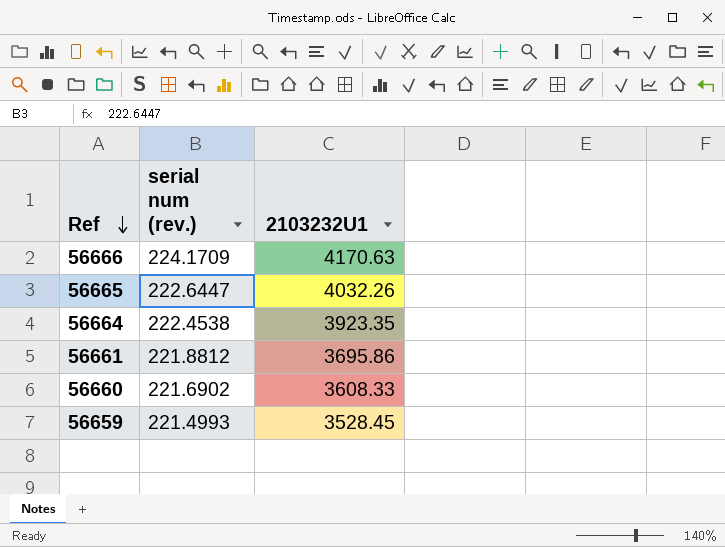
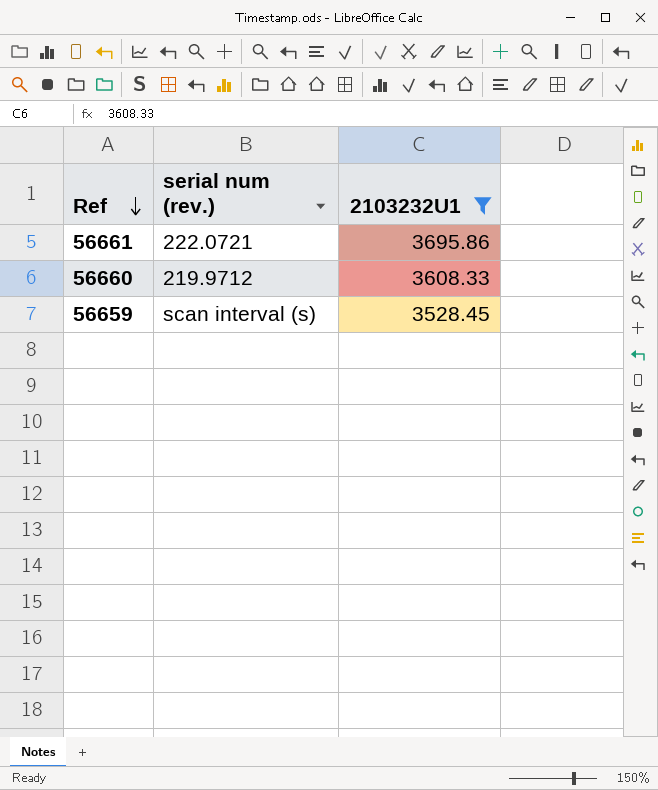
filter: none -> 2103232U1 <= 3695.86
56661 | serial num (rev.): 221.8812 -> 222.0721
56660 | serial num (rev.): 221.6902 -> 219.9712
56659 | serial num (rev.): 221.4993 -> scan interval (s)

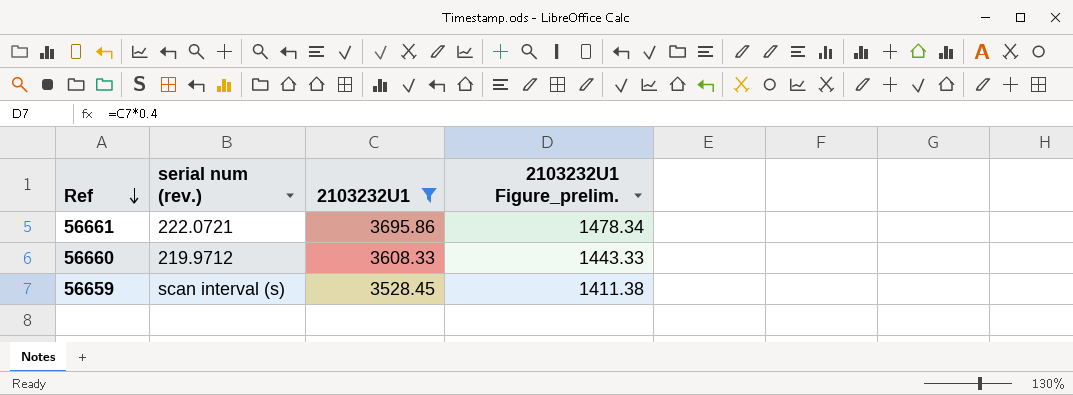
column 2103232U1 Figure_prelim. | formula: none -> [2103232U1] * 0.4

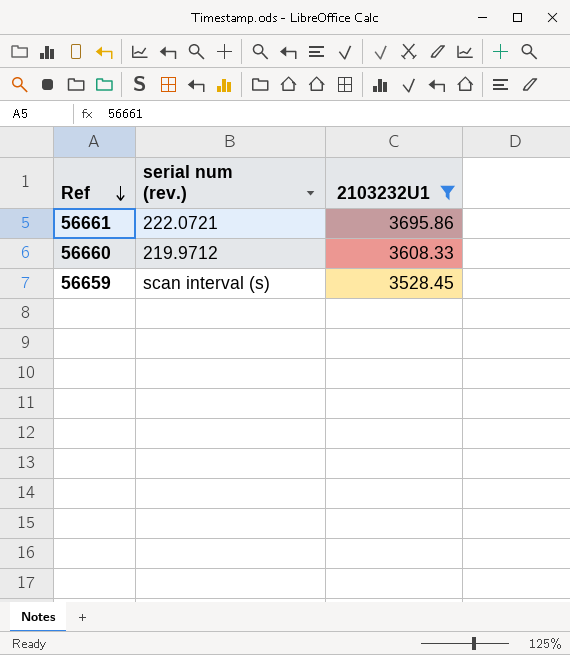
column 2103232U1 Figure_prelim. | formula: [2103232U1] * 0.4 -> none

